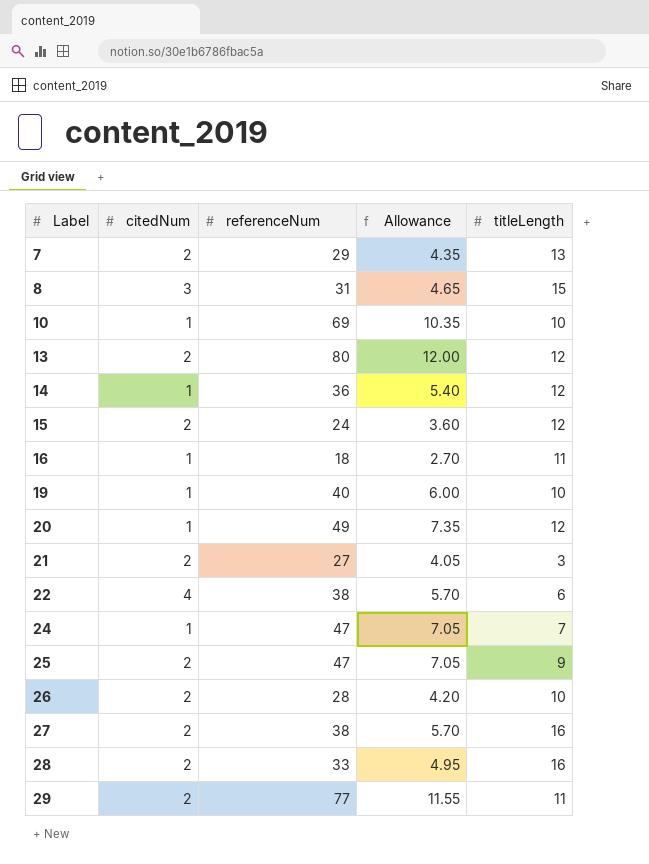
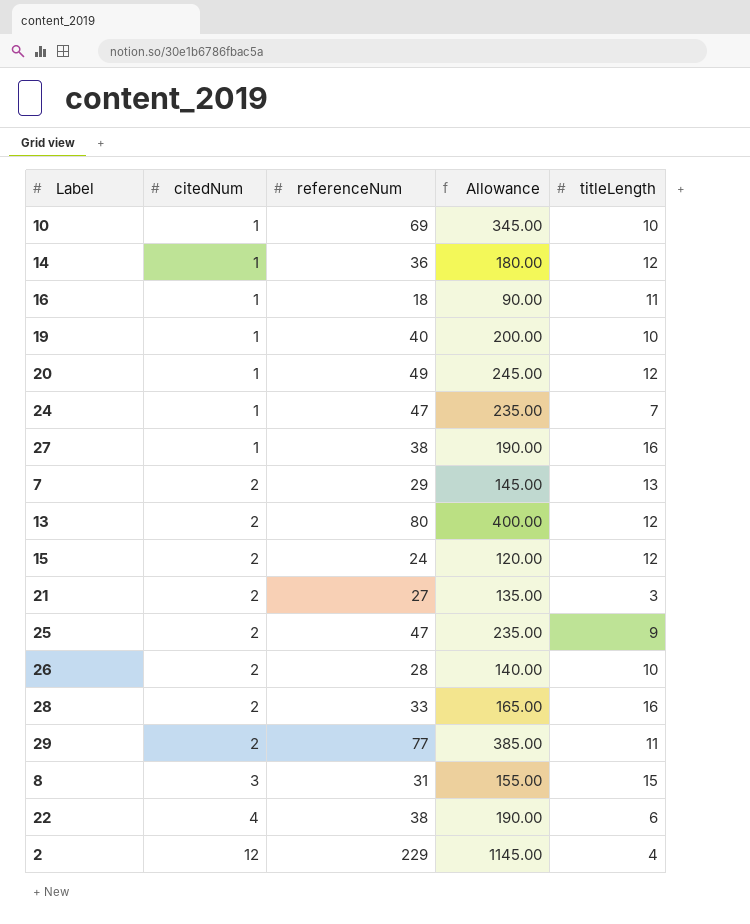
row order: Label ascending -> citedNum ascending
column Allowance | formula: [referenceNum] * 0.15 -> [referenceNum] * 5
27 | citedNum: 2 -> 1
row 2: none -> 12 | 229 | 1145.00 | 4

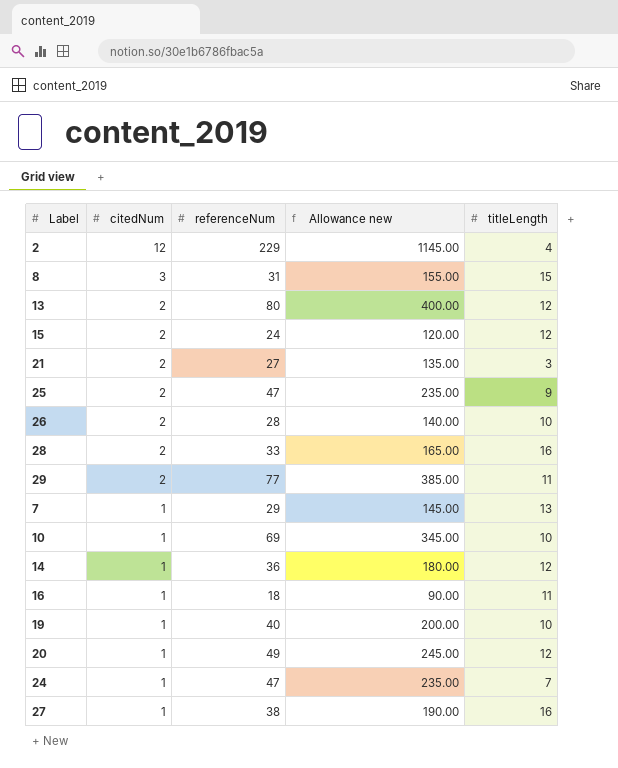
row order: citedNum ascending -> citedNum descending
column name: Allowance -> Allowance new
row 22: 4 | 38 | 190.00 | 6 -> none
7 | citedNum: 2 -> 1

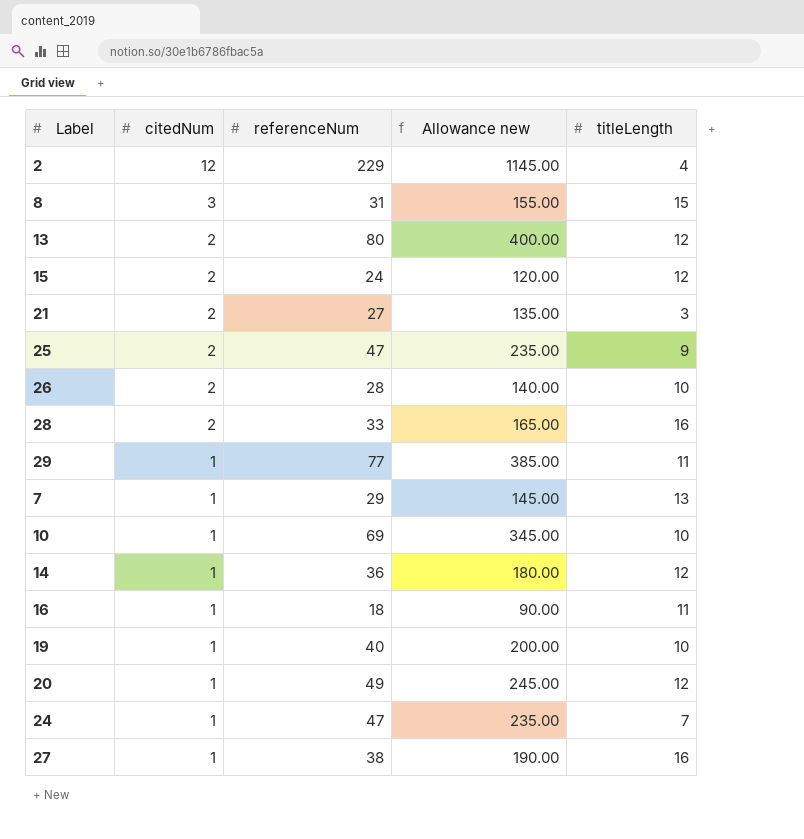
29 | citedNum: 2 -> 1

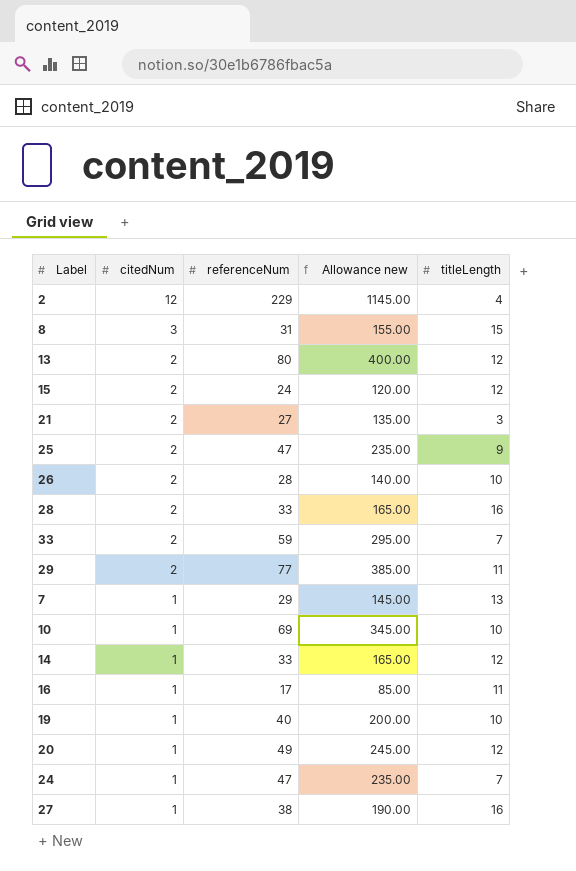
row 33: none -> 2 | 59 | 295.00 | 7
29 | citedNum: 1 -> 2
14 | referenceNum: 36 -> 33
14 | Allowance new: 180.00 -> 165.00
16 | referenceNum: 18 -> 17
16 | Allowance new: 90.00 -> 85.00

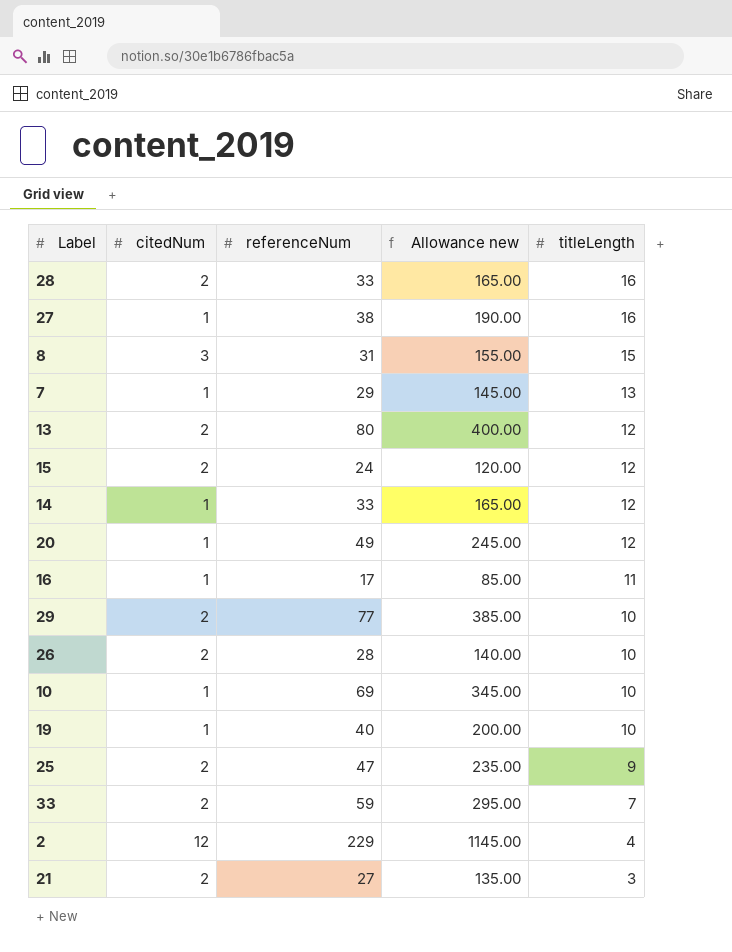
row order: citedNum descending -> titleLength descending
row 24: 1 | 47 | 235.00 | 7 -> none
29 | titleLength: 11 -> 10

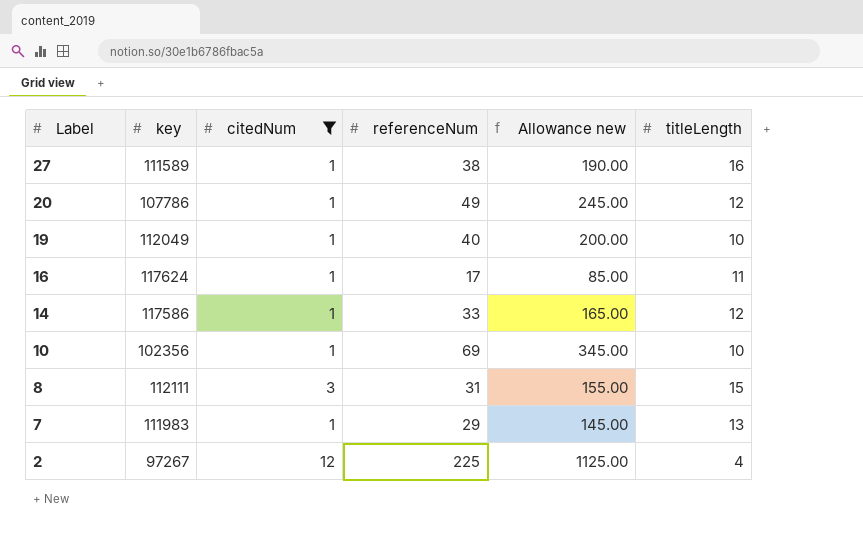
filter: none -> citedNum != 2
row order: titleLength descending -> Label descending
column key | position: none -> 2
2 | referenceNum: 229 -> 225
2 | Allowance new: 1145.00 -> 1125.00

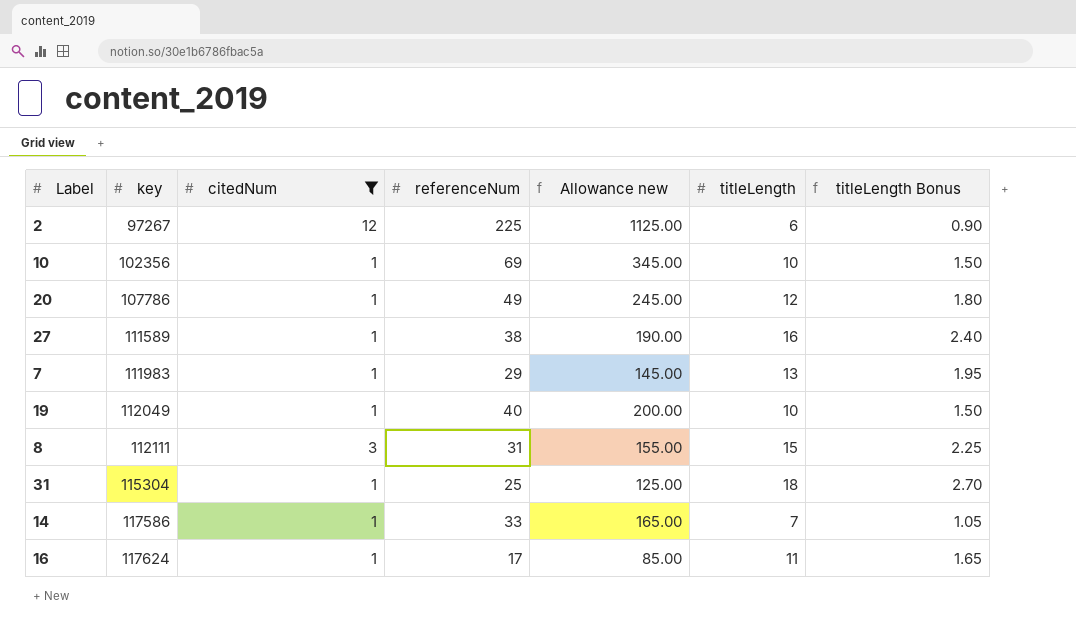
row order: Label descending -> key ascending
column titleLength Bonus | formula: none -> [titleLength] * 0.15
2 | titleLength: 4 -> 6
row 31: none -> 115304 | 1 | 25 | 125.00 | 18 | 2.70
14 | titleLength: 12 -> 7

